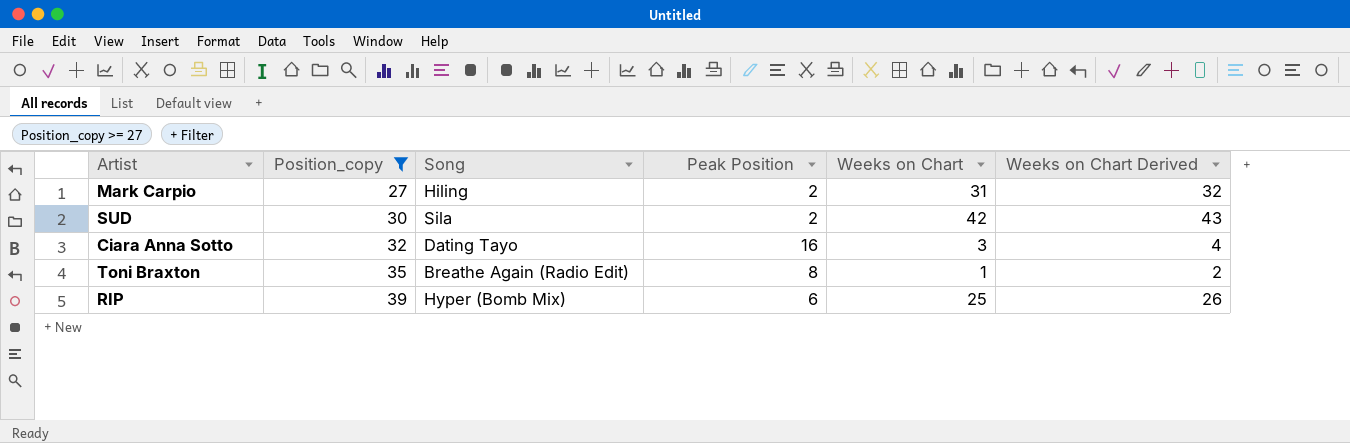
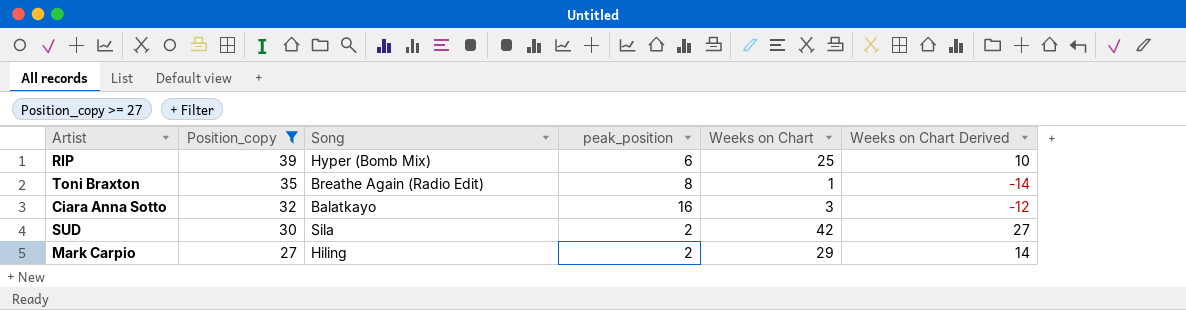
row order: Position_copy ascending -> Position_copy descending
column name: Peak Position -> peak_position
column Weeks on Chart Derived | formula: [Weeks on Chart] + 1 -> [Weeks on Chart] - 15
Ciara Anna Sotto | Song: Dating Tayo -> Balatkayo
Mark Carpio | Weeks on Chart: 31 -> 29

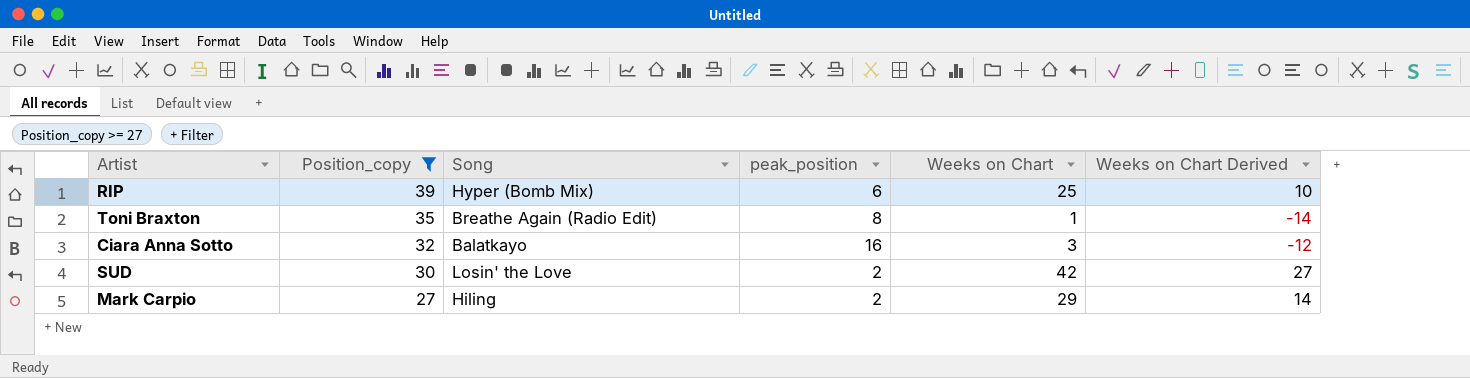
SUD | Song: Sila -> Losin' the Love

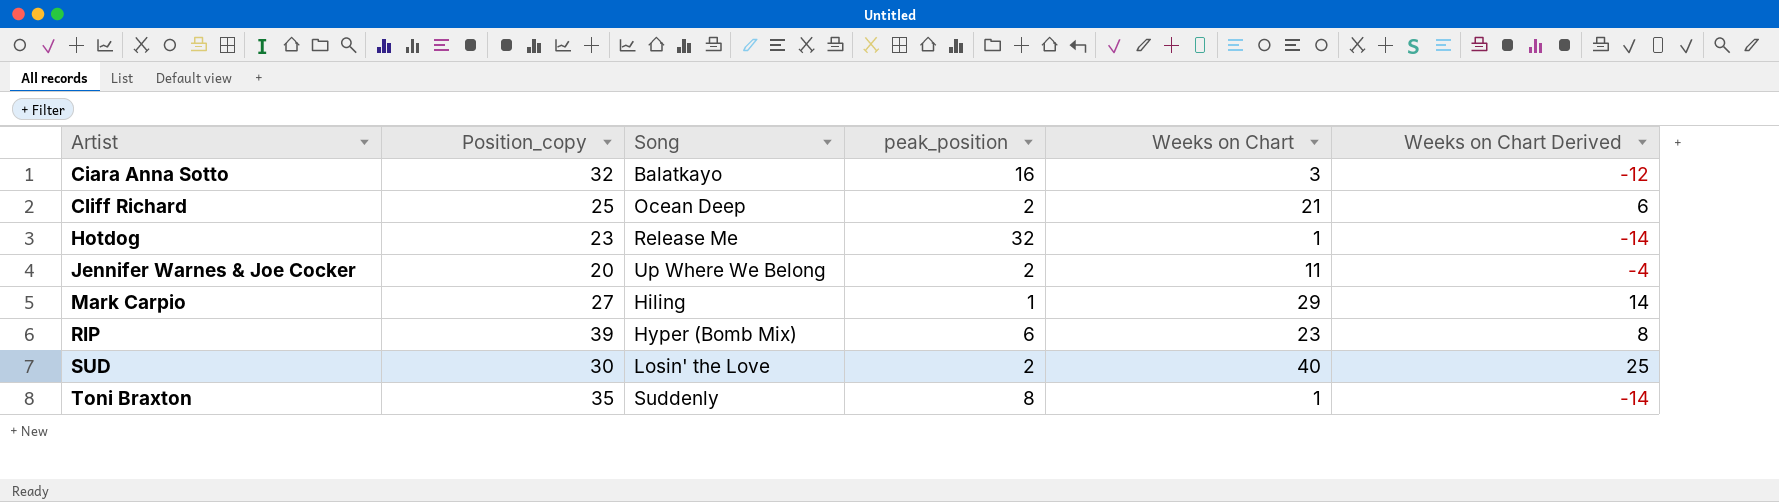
filter: Position_copy >= 27 -> none
row order: Position_copy descending -> Artist ascending
Mark Carpio | peak_position: 2 -> 1
RIP | Weeks on Chart: 25 -> 23
RIP | Weeks on Chart Derived: 10 -> 8
SUD | Weeks on Chart: 42 -> 40
SUD | Weeks on Chart Derived: 27 -> 25
Toni Braxton | Song: Breathe Again (Radio Edit) -> Suddenly

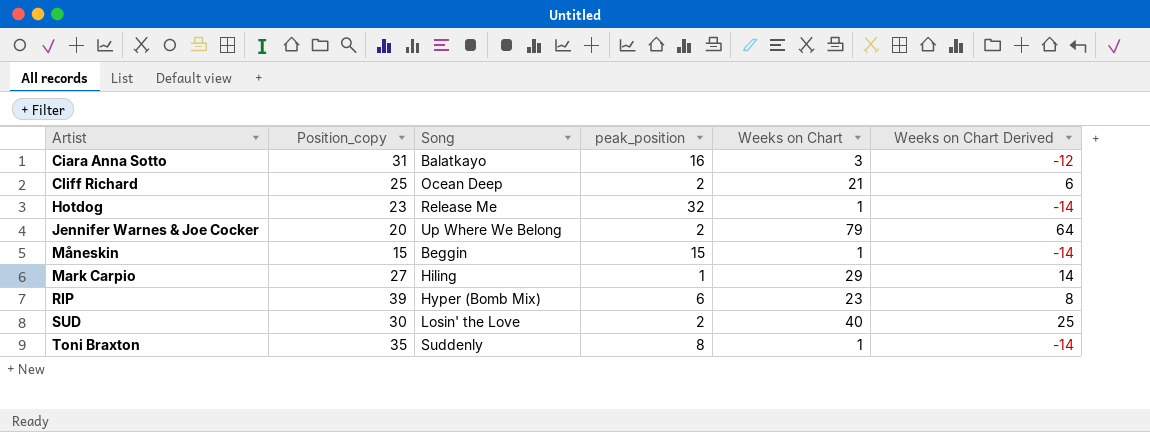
Ciara Anna Sotto | Position_copy: 32 -> 31
Jennifer Warnes & Joe Cocker | Weeks on Chart: 11 -> 79
Jennifer Warnes & Joe Cocker | Weeks on Chart Derived: -4 -> 64
row Måneskin: none -> 15 | Beggin | 15 | 1 | -14

